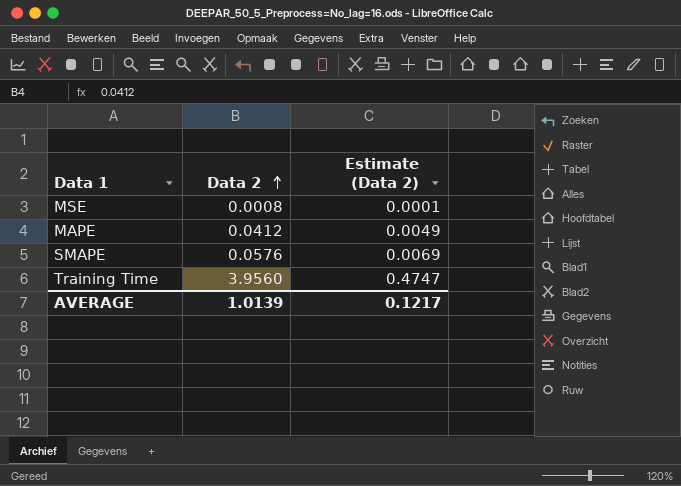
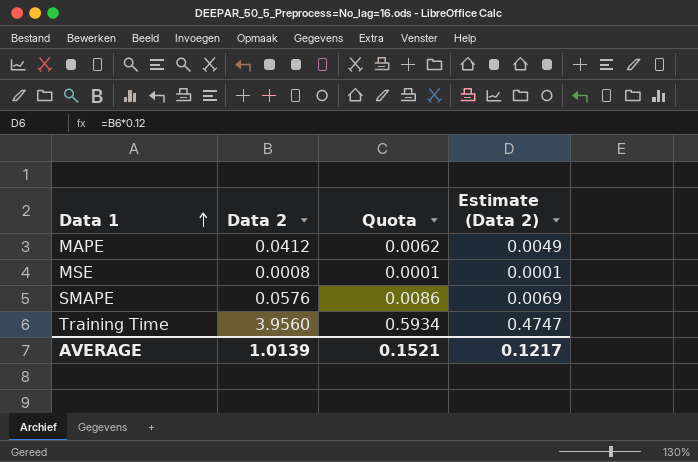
row order: Data 2 ascending -> Data 1 ascending
column Quota | formula: none -> [Data 2] * 0.15

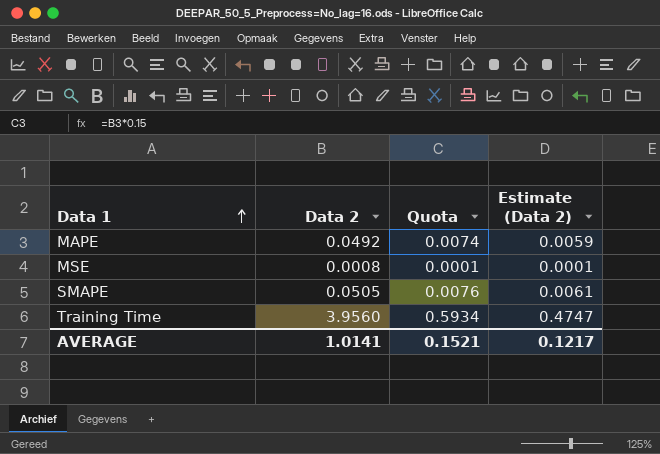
MAPE | Data 2: 0.0412 -> 0.0492
MAPE | Quota: 0.0062 -> 0.0074
MAPE | Estimate (Data 2): 0.0049 -> 0.0059
SMAPE | Data 2: 0.0576 -> 0.0505
SMAPE | Quota: 0.0086 -> 0.0076
SMAPE | Estimate (Data 2): 0.0069 -> 0.0061
AVERAGE | Data 2: 1.0139 -> 1.0141

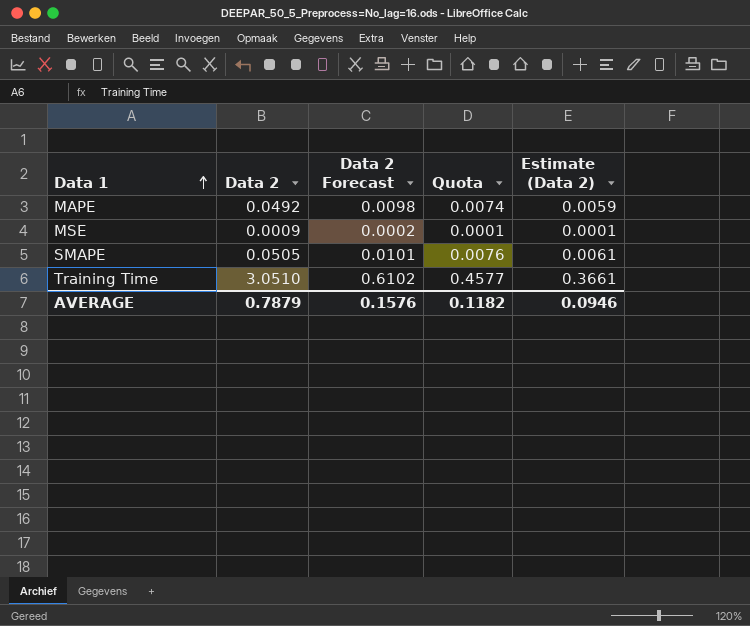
column Data 2 Forecast | formula: none -> [Data 2] * 0.2
MSE | Data 2: 0.0008 -> 0.0009
Training Time | Data 2: 3.9560 -> 3.0510
Training Time | Quota: 0.5934 -> 0.4577
Training Time | Estimate (Data 2): 0.4747 -> 0.3661
AVERAGE | Data 2: 1.0141 -> 0.7879
AVERAGE | Quota: 0.1521 -> 0.1182
AVERAGE | Estimate (Data 2): 0.1217 -> 0.0946

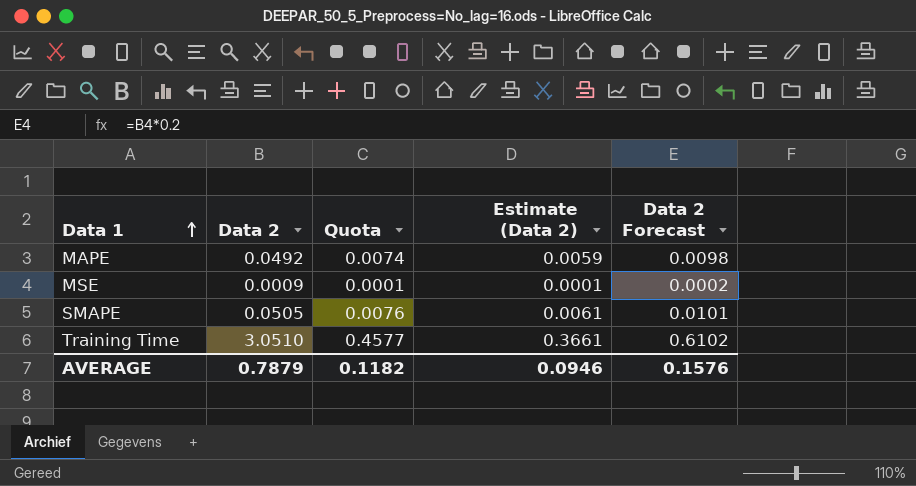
column Data 2 Forecast | position: 3 -> 5

